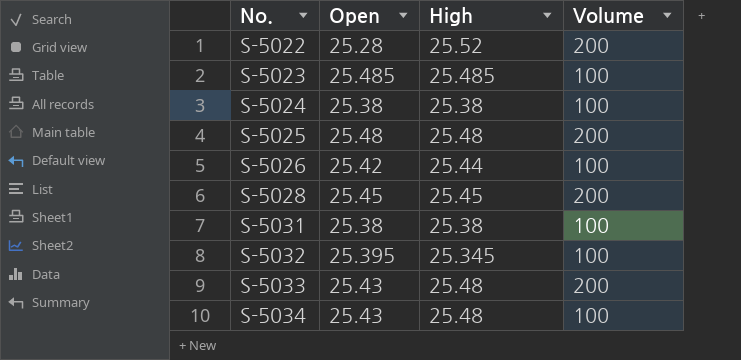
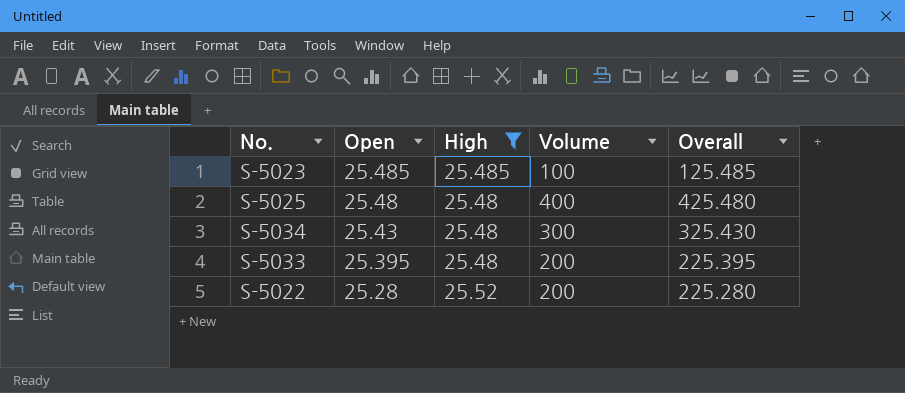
filter: none -> High >= 25.48
row order: No. ascending -> Open descending
column Overall | formula: none -> [Open] + [Volume]
S-5025 | Volume: 200 -> 400
S-5034 | Volume: 100 -> 300
S-5033 | Open: 25.43 -> 25.395

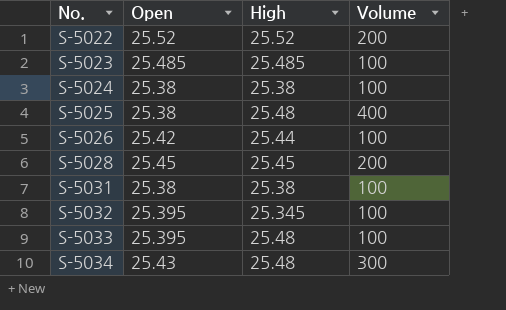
filter: High >= 25.48 -> none
row order: Open descending -> No. ascending
column Overall | formula: [Open] + [Volume] -> none
S-5022 | Open: 25.28 -> 25.52
S-5025 | Open: 25.48 -> 25.38
S-5033 | Volume: 200 -> 100

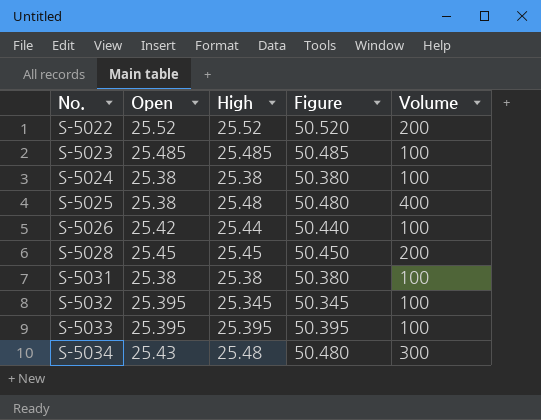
column Figure | formula: none -> [High] + 25
S-5033 | High: 25.48 -> 25.395

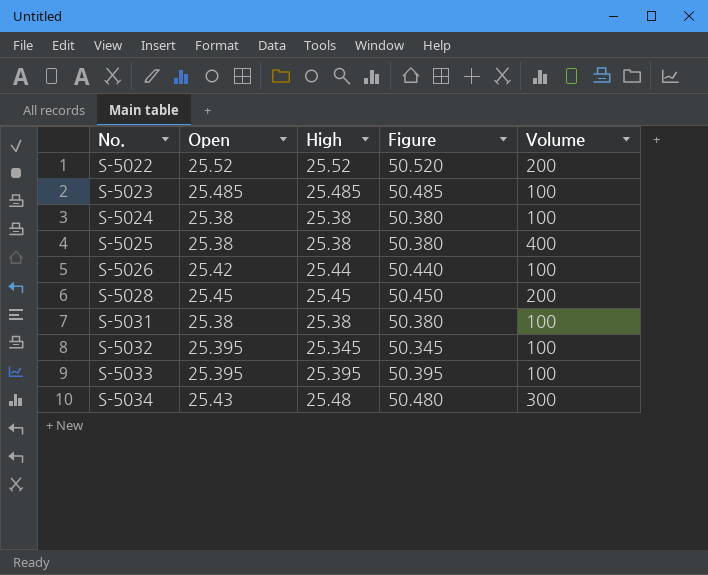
S-5025 | High: 25.48 -> 25.38
S-5025 | Figure: 50.480 -> 50.380

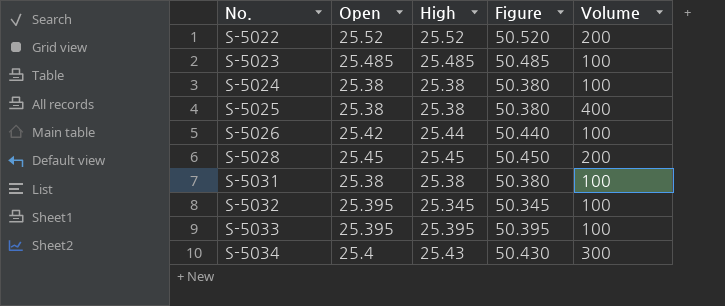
S-5034 | Open: 25.43 -> 25.4
S-5034 | High: 25.48 -> 25.43
S-5034 | Figure: 50.480 -> 50.430

